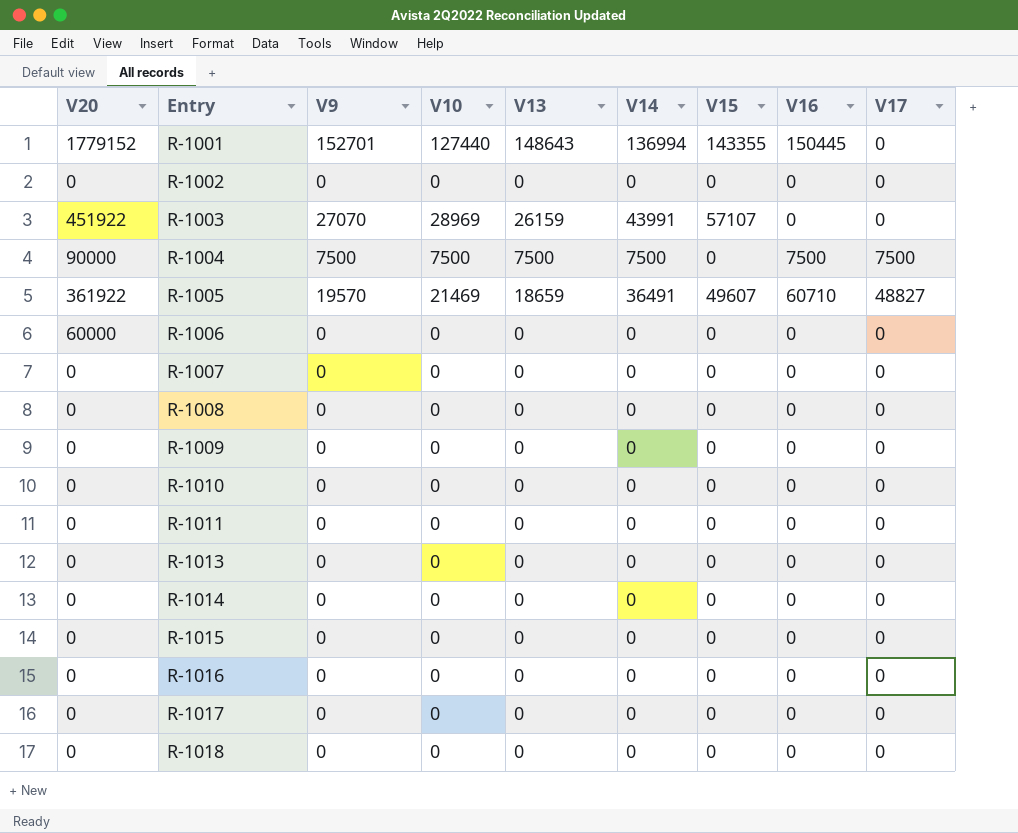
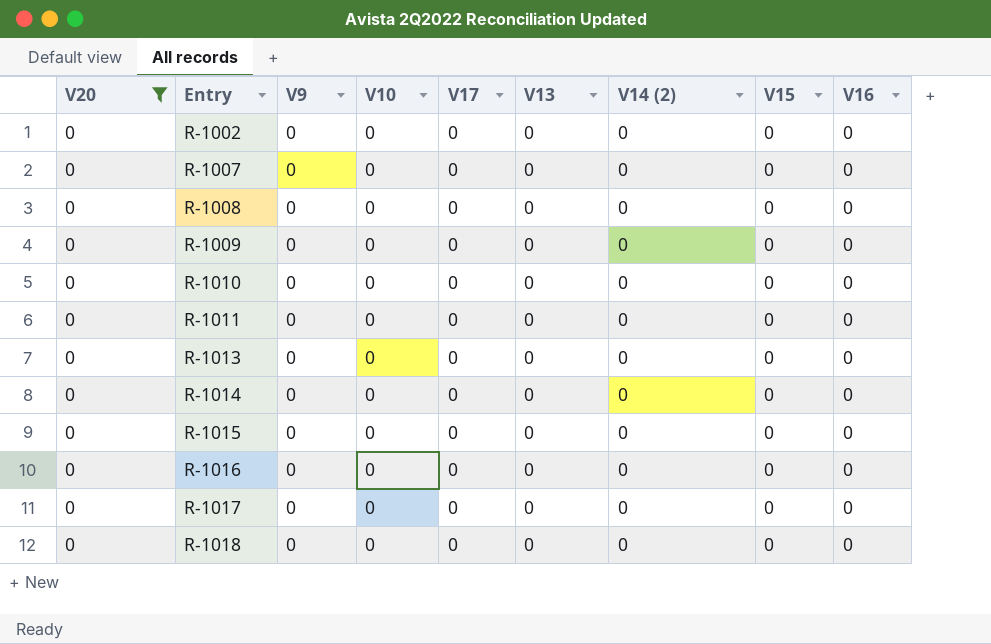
filter: none -> V20 = 0
column V17 | position: 9 -> 5
column name: V14 -> V14 (2)

